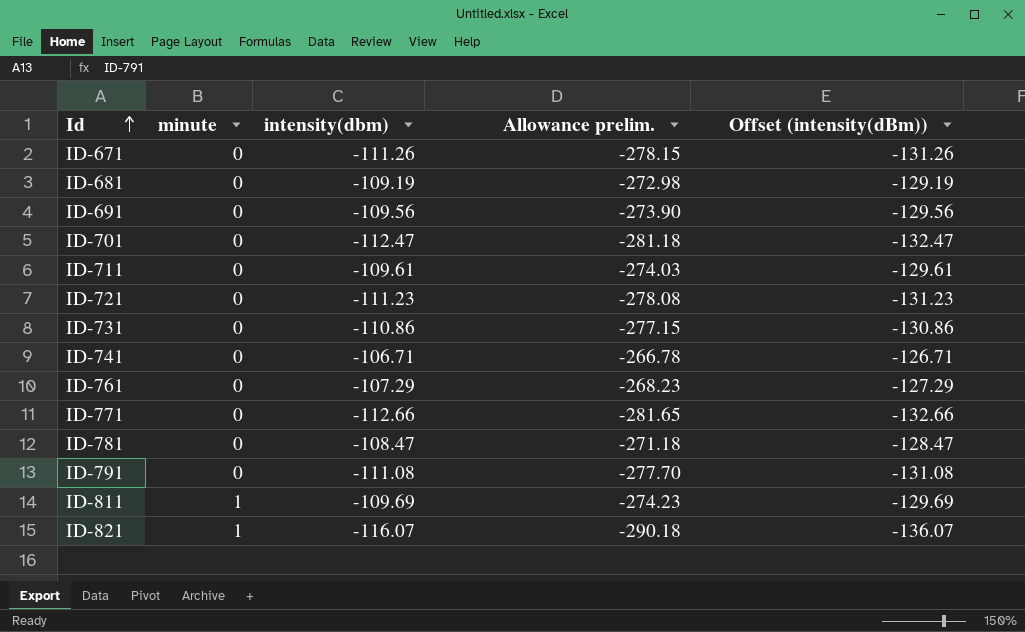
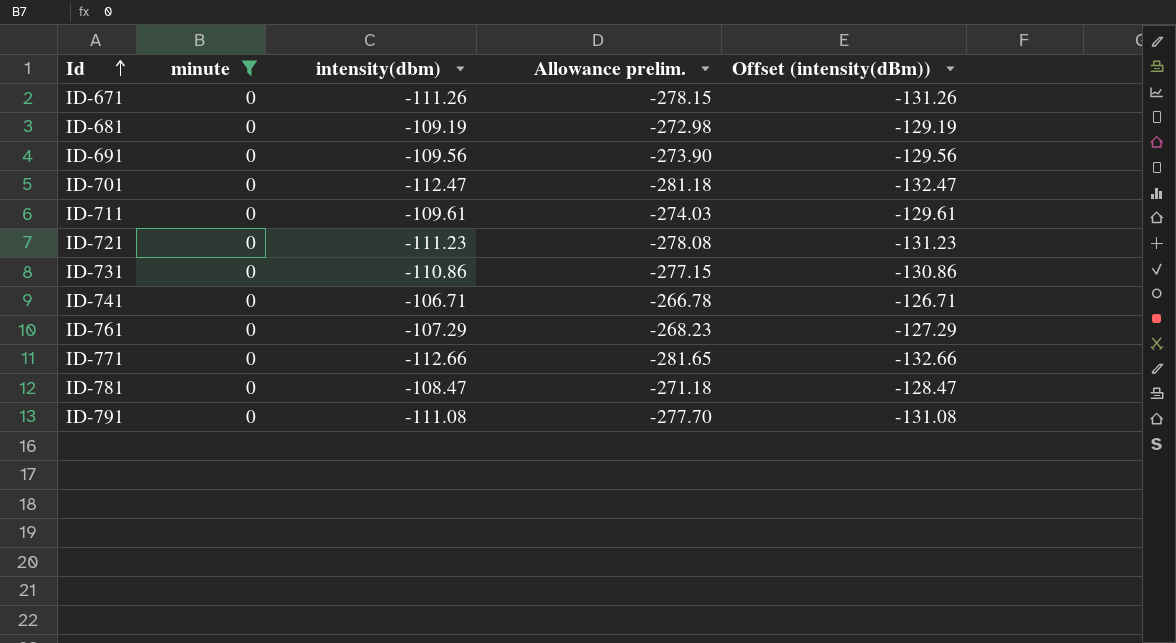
filter: none -> minute = 0

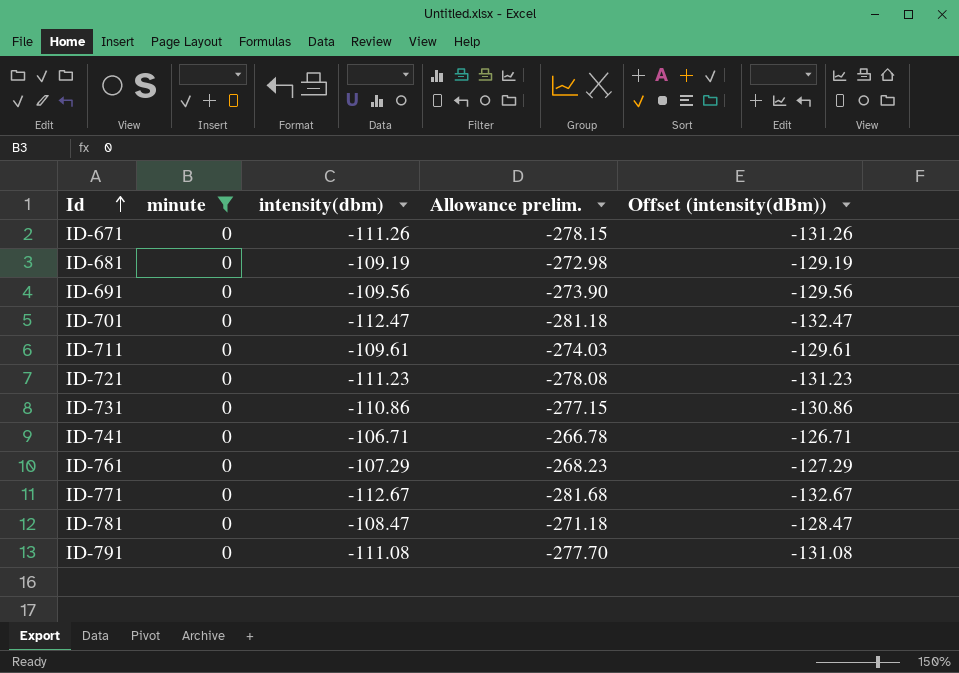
ID-771 | intensity(dbm): -112.66 -> -112.67
ID-771 | Allowance prelim.: -281.65 -> -281.68
ID-771 | Offset (intensity(dBm)): -132.66 -> -132.67

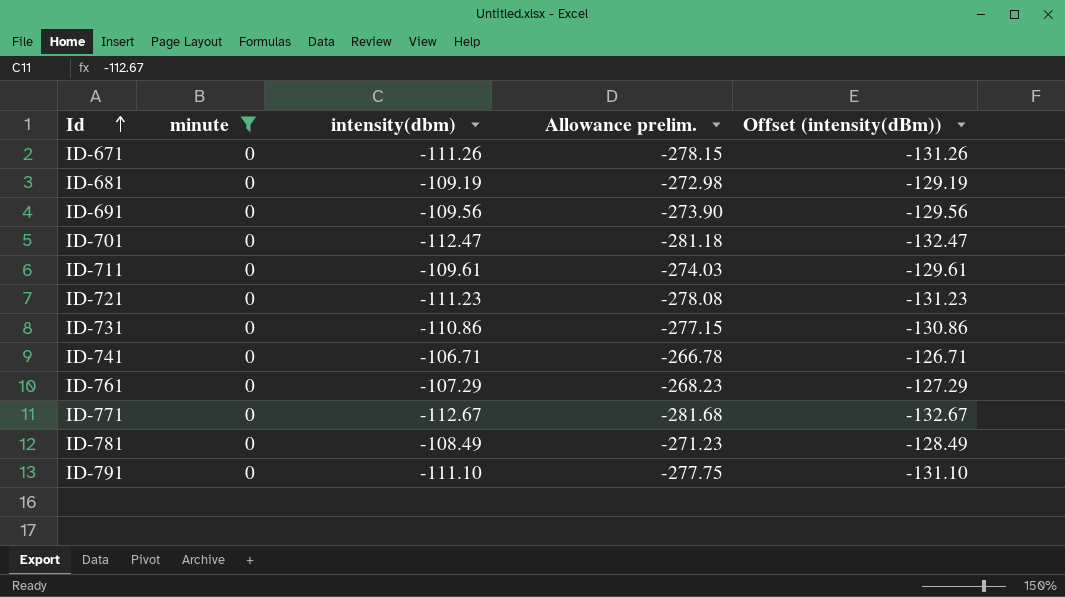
ID-781 | intensity(dbm): -108.47 -> -108.49
ID-781 | Allowance prelim.: -271.18 -> -271.23
ID-781 | Offset (intensity(dBm)): -128.47 -> -128.49
ID-791 | intensity(dbm): -111.08 -> -111.10
ID-791 | Allowance prelim.: -277.70 -> -277.75
ID-791 | Offset (intensity(dBm)): -131.08 -> -131.10

